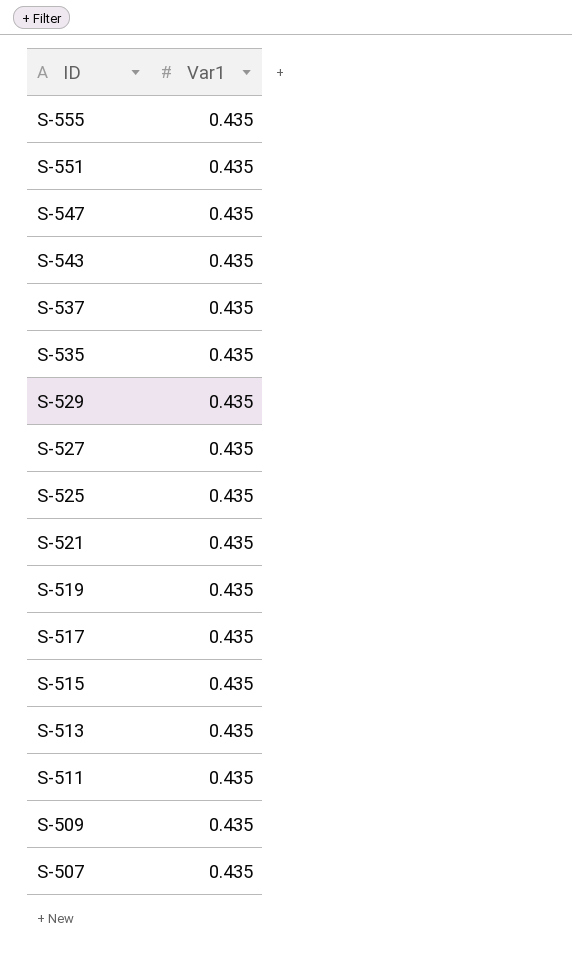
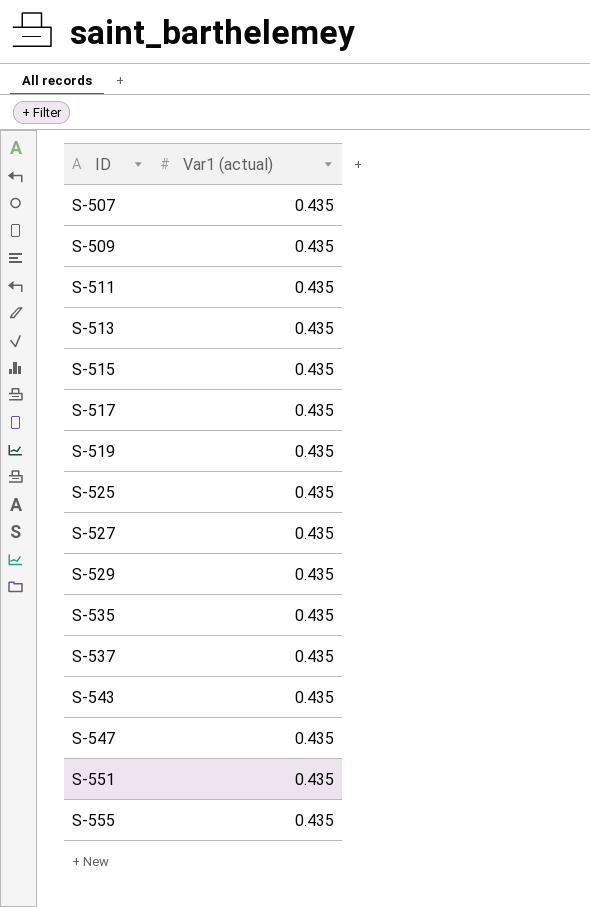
row order: ID descending -> ID ascending
column name: Var1 -> Var1 (actual)
row S-521: 0.435 -> none

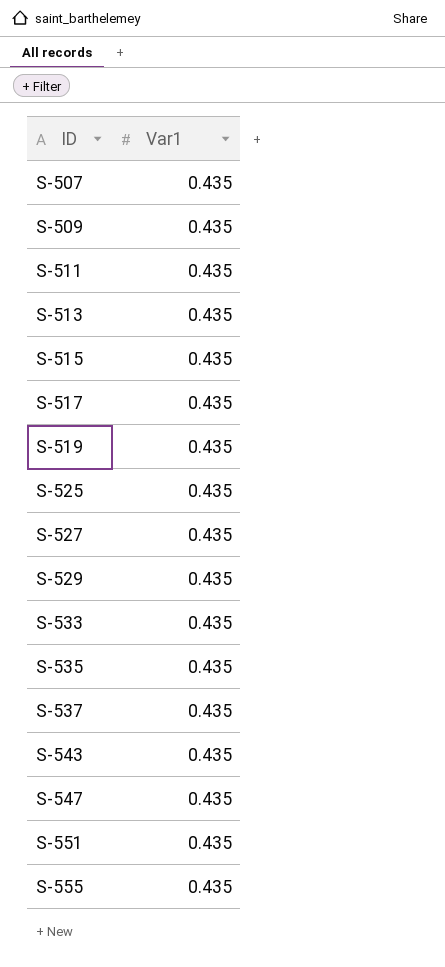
column name: Var1 (actual) -> Var1
row S-533: none -> 0.435

